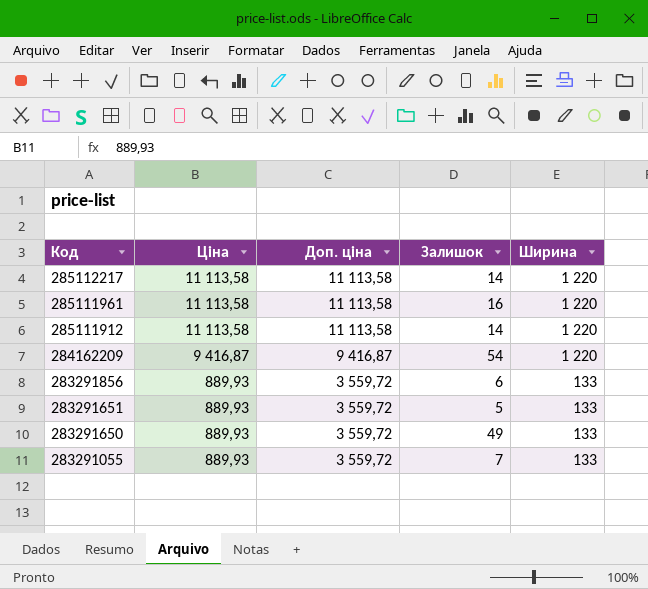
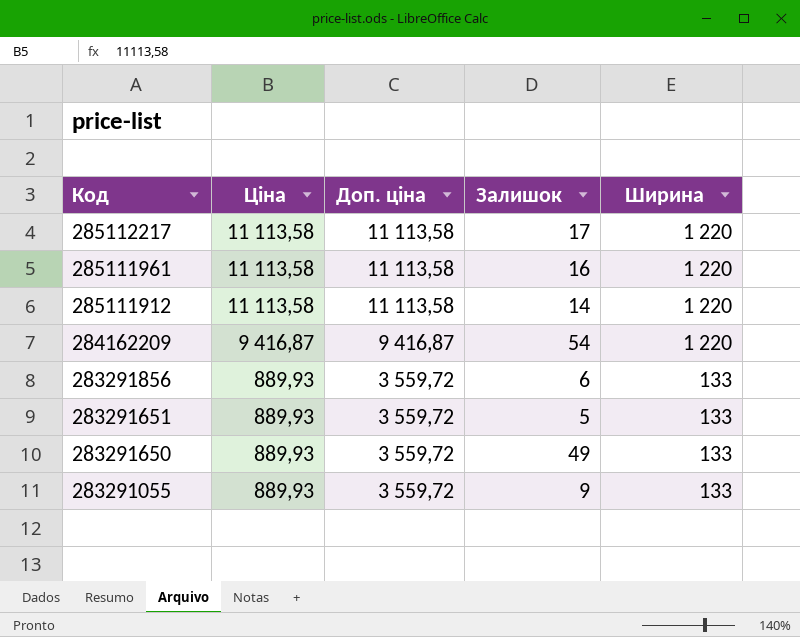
285112217 | Залишок: 14 -> 17
283291055 | Залишок: 7 -> 9

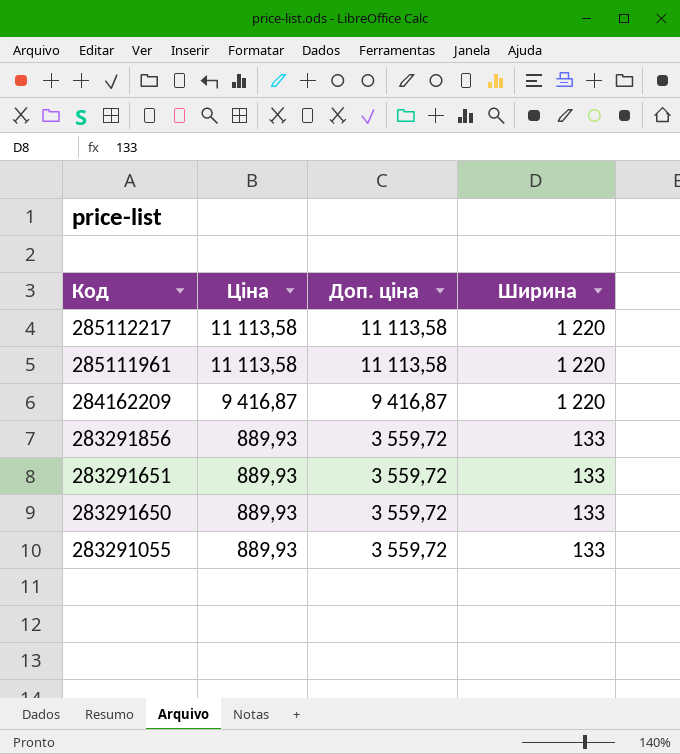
column Залишок | position: 4 -> none
row 285111912: 11 113,58 | 11 113,58 | 14 | 1 220 -> none

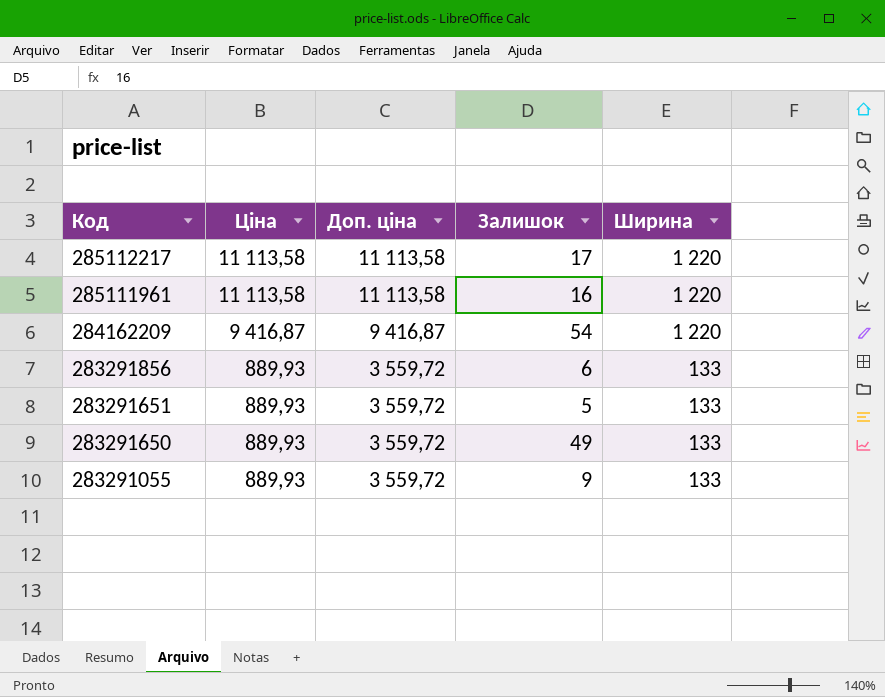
column Залишок | position: none -> 4

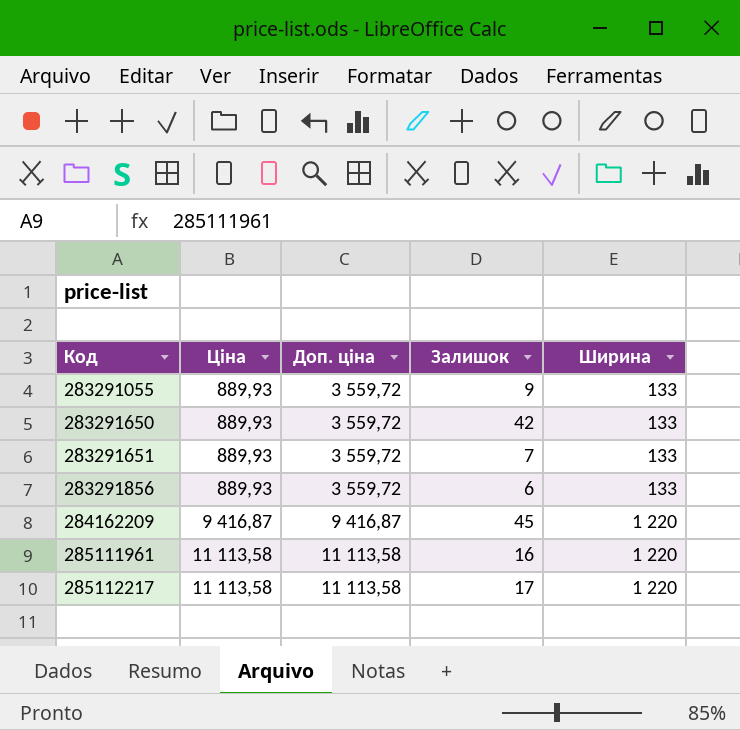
row order: Код descending -> Код ascending
283291650 | Залишок: 49 -> 42
283291651 | Залишок: 5 -> 7
284162209 | Залишок: 54 -> 45

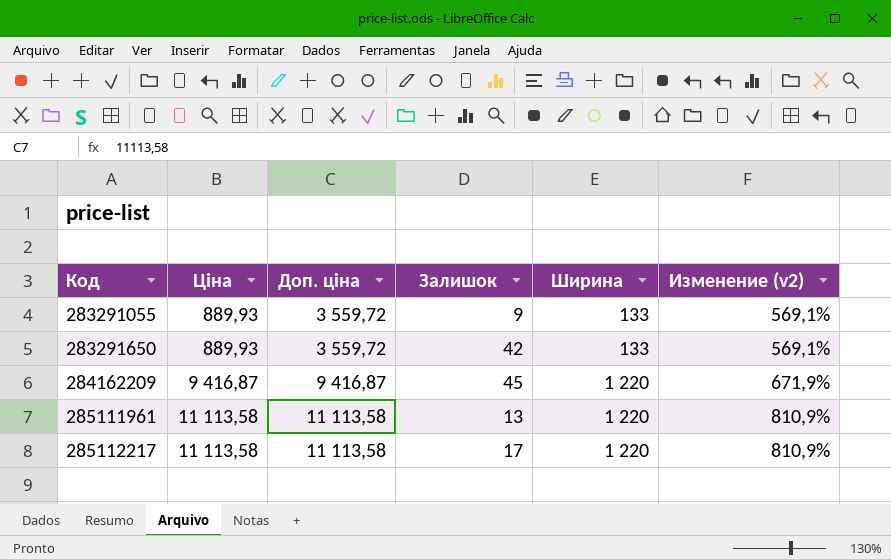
column Изменение (v2) | formula: none -> ([Ціна] - [Ширина]) / [Ширина]
row 283291651: 889,93 | 3 559,72 | 7 | 133 -> none
row 283291856: 889,93 | 3 559,72 | 6 | 133 -> none
285111961 | Залишок: 16 -> 13

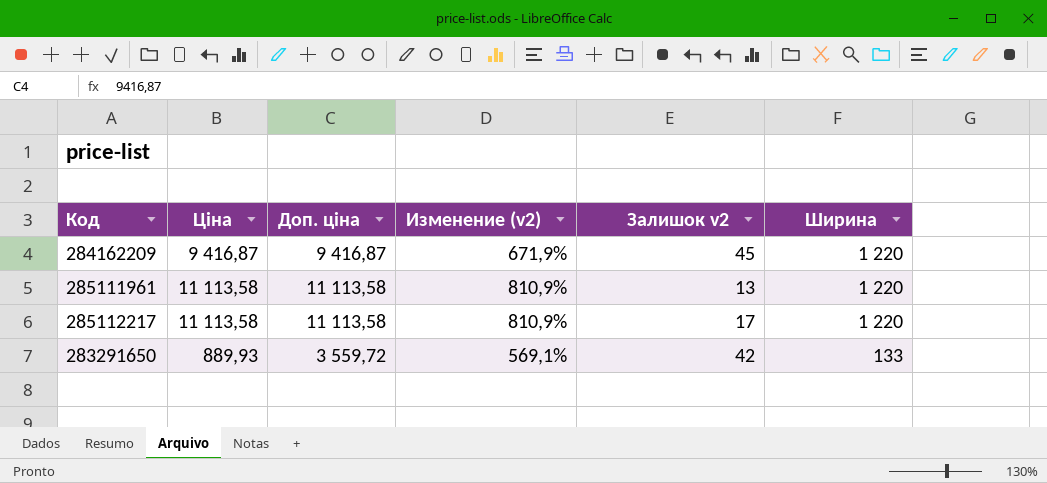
row order: Код ascending -> Ширина descending
column Изменение (v2) | position: 6 -> 4
column name: Залишок -> Залишок v2
row 283291055: 889,93 | 3 559,72 | 9 | 133 | 569,1% -> none

